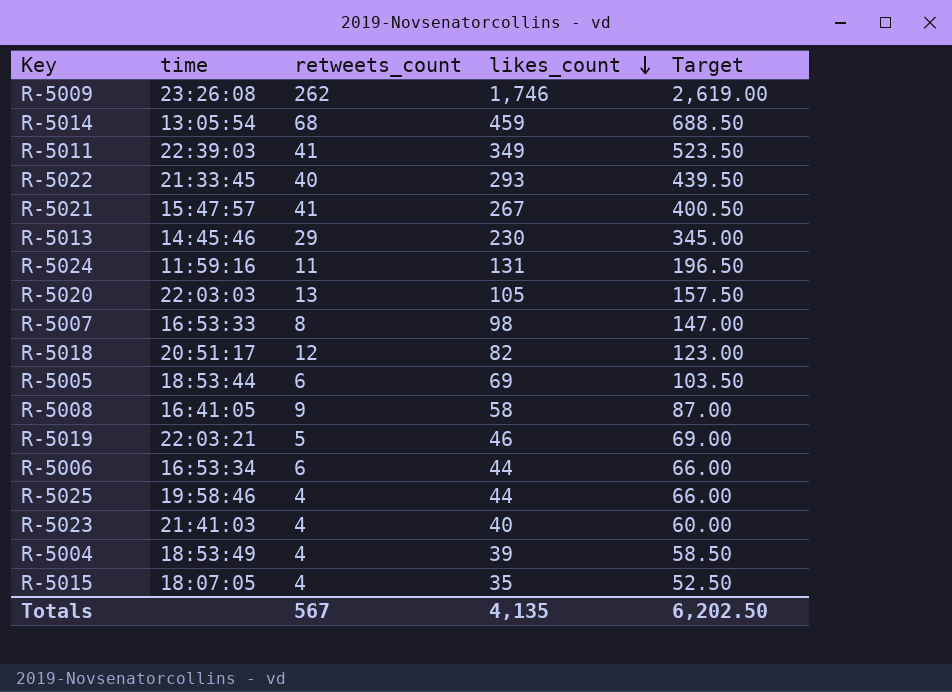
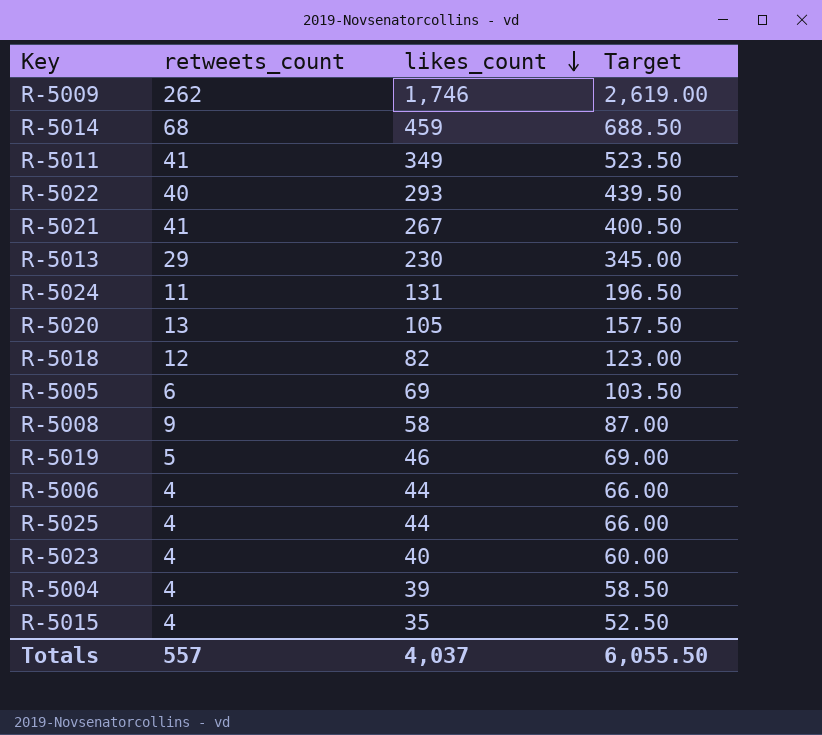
column time | position: 2 -> none
row R-5007: 16:53:33 | 8 | 98 | 147.00 -> none
R-5006 | retweets_count: 6 -> 4
Totals | retweets_count: 567 -> 557
Totals | likes_count: 4,135 -> 4,037
Totals | Target: 6,202.50 -> 6,055.50

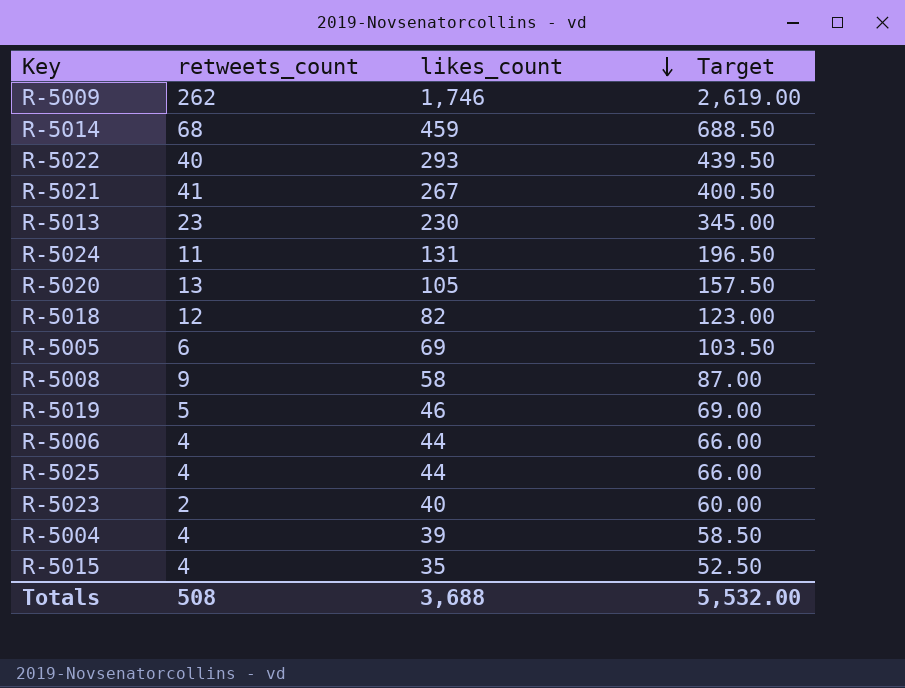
row R-5011: 41 | 349 | 523.50 -> none
R-5013 | retweets_count: 29 -> 23
R-5023 | retweets_count: 4 -> 2
Totals | retweets_count: 557 -> 508
Totals | likes_count: 4,037 -> 3,688
Totals | Target: 6,055.50 -> 5,532.00

